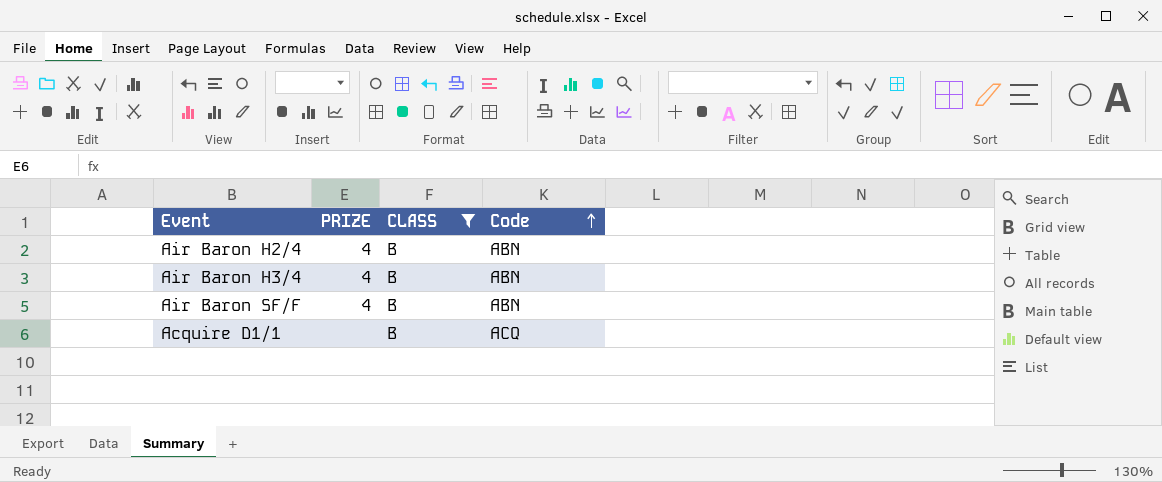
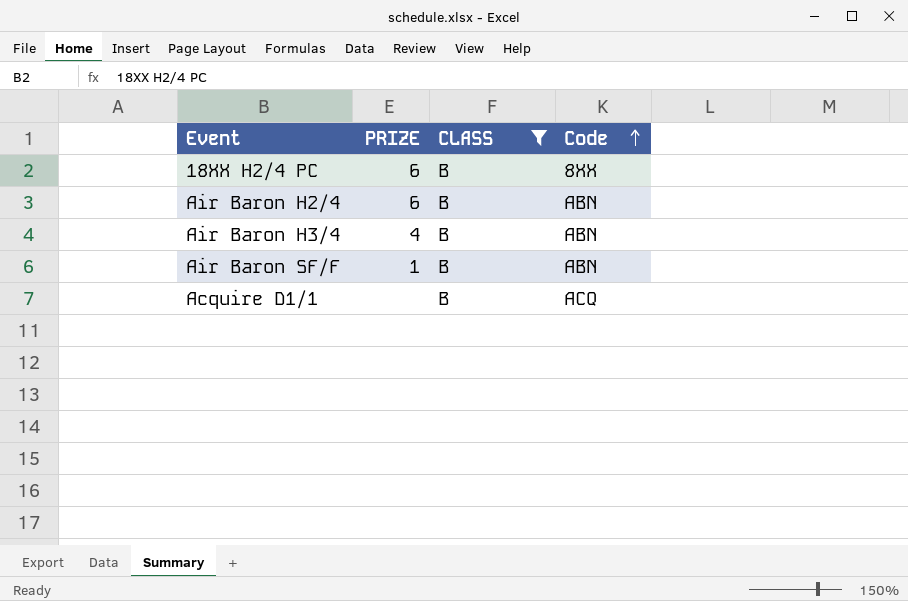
row 18XX H2/4 PC: none -> 6 | B | 8XX
Air Baron H2/4 | PRIZE: 4 -> 6
Air Baron SF/F | PRIZE: 4 -> 1

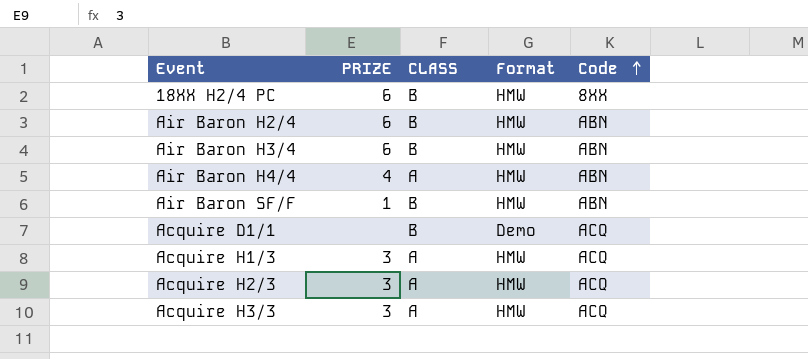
filter: CLASS = B -> none
column Format | position: none -> 4
Air Baron H3/4 | PRIZE: 4 -> 6

